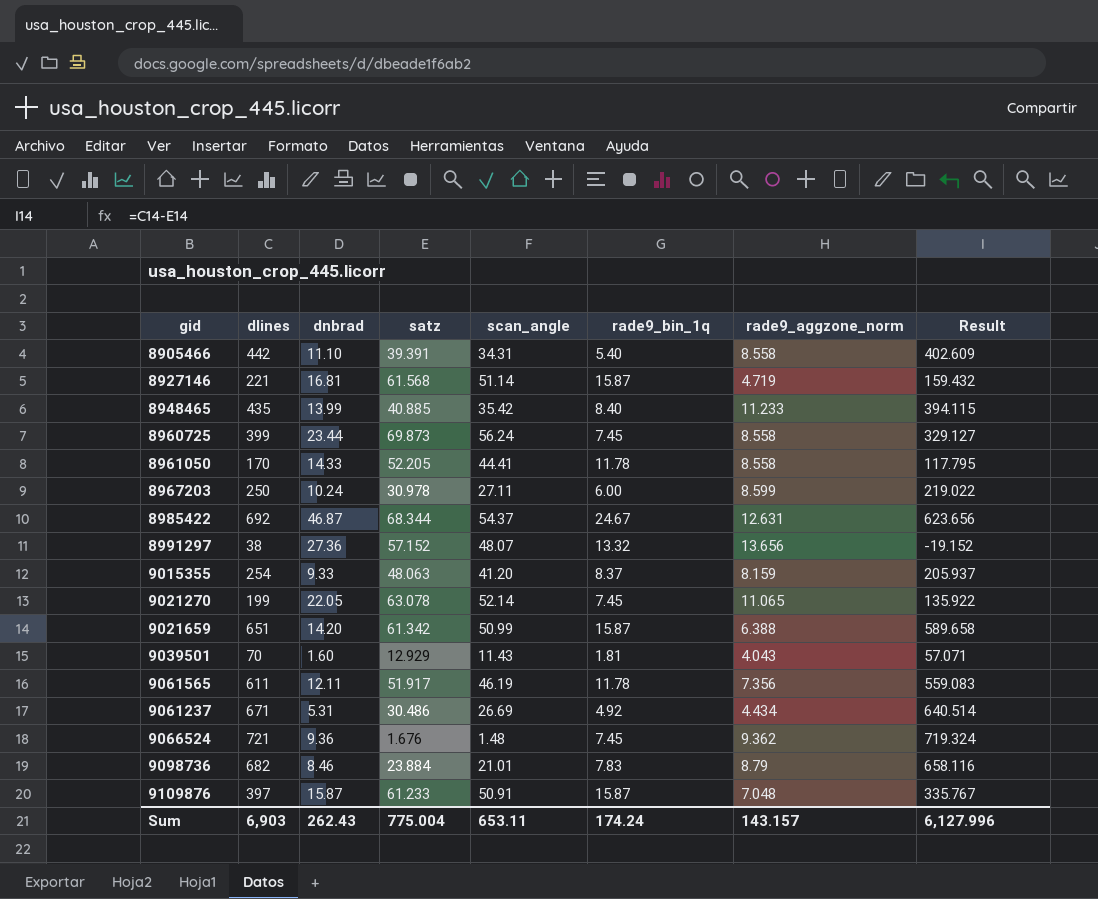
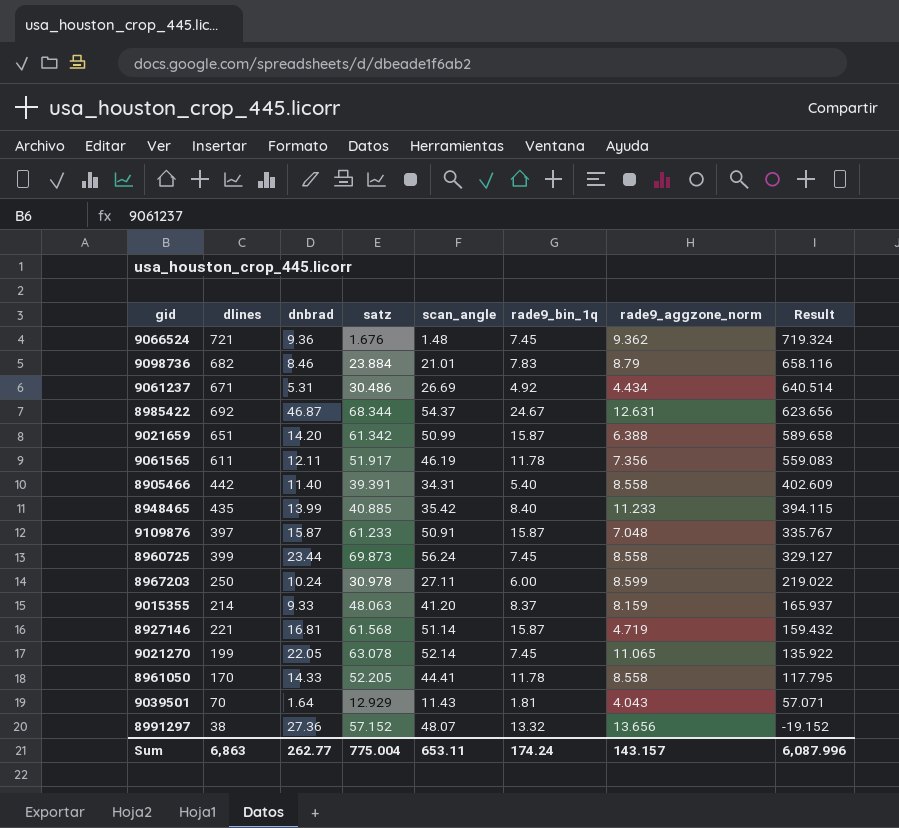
row order: none -> Result descending
8905466 | dnbrad: 11.10 -> 11.40
9015355 | dlines: 254 -> 214
9015355 | Result: 205.937 -> 165.937
9039501 | dnbrad: 1.60 -> 1.64
Sum | dlines: 6,903 -> 6,863
Sum | dnbrad: 262.43 -> 262.77
Sum | Result: 6,127.996 -> 6,087.996

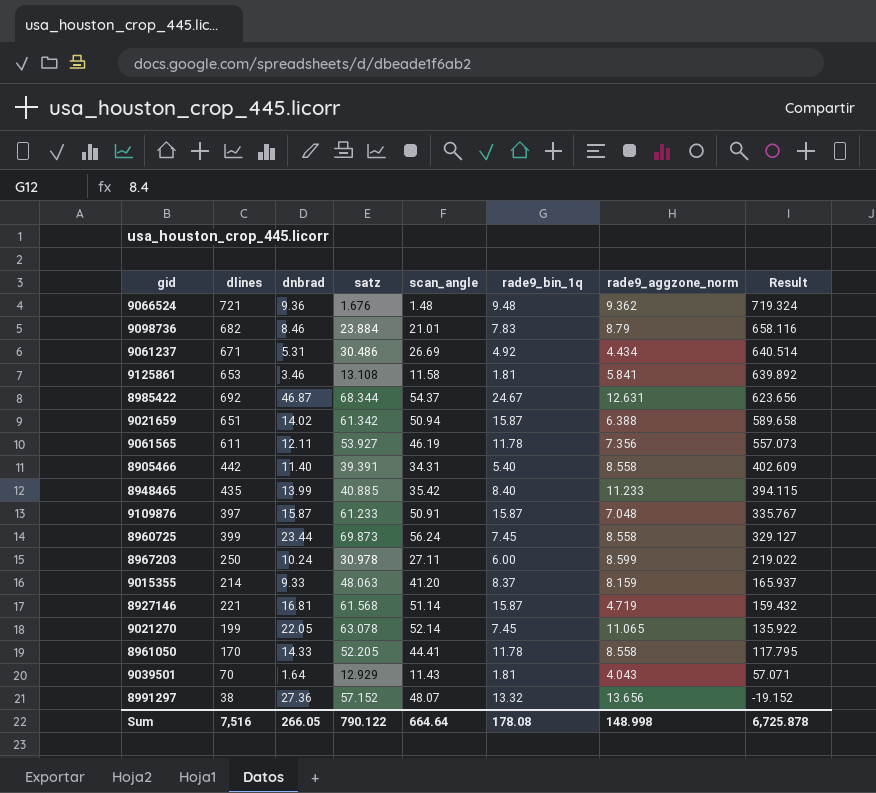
9066524 | rade9_bin_1q: 7.45 -> 9.48
row 9125861: none -> 653 | 3.46 | 13.108 | 11.58 | 1.81 | 5.841 | 639.892
9021659 | dnbrad: 14.20 -> 14.02
9021659 | scan_angle: 50.99 -> 50.94
9061565 | satz: 51.917 -> 53.927
9061565 | Result: 559.083 -> 557.073
Sum | dlines: 6,863 -> 7,516
Sum | dnbrad: 262.77 -> 266.05
Sum | satz: 775.004 -> 790.122
Sum | scan_angle: 653.11 -> 664.64
Sum | rade9_bin_1q: 174.24 -> 178.08
Sum | rade9_aggzone_norm: 143.157 -> 148.998
Sum | Result: 6,087.996 -> 6,725.878

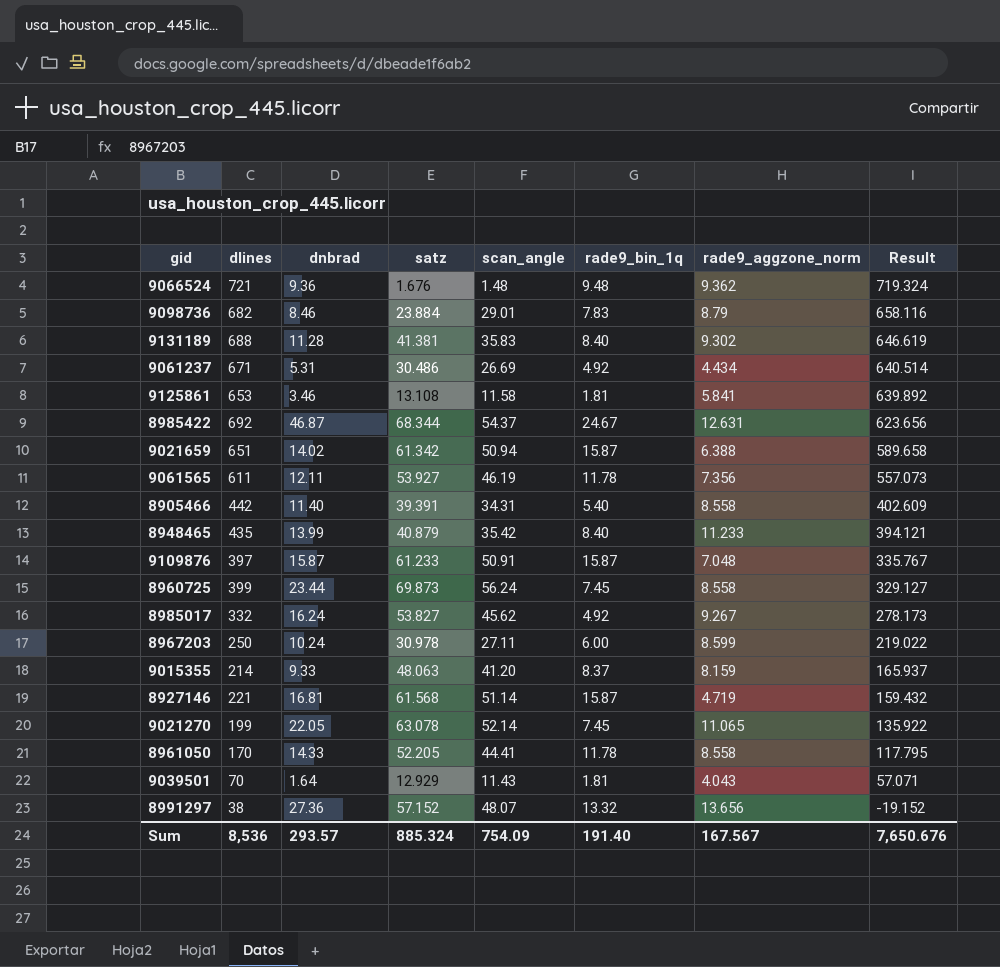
9098736 | scan_angle: 21.01 -> 29.01
row 9131189: none -> 688 | 11.28 | 41.381 | 35.83 | 8.40 | 9.302 | 646.619
8948465 | satz: 40.885 -> 40.879
8948465 | Result: 394.115 -> 394.121
row 8985017: none -> 332 | 16.24 | 53.827 | 45.62 | 4.92 | 9.267 | 278.173
Sum | dlines: 7,516 -> 8,536
Sum | dnbrad: 266.05 -> 293.57
Sum | satz: 790.122 -> 885.324
Sum | scan_angle: 664.64 -> 754.09
Sum | rade9_bin_1q: 178.08 -> 191.40
Sum | rade9_aggzone_norm: 148.998 -> 167.567
Sum | Result: 6,725.878 -> 7,650.676

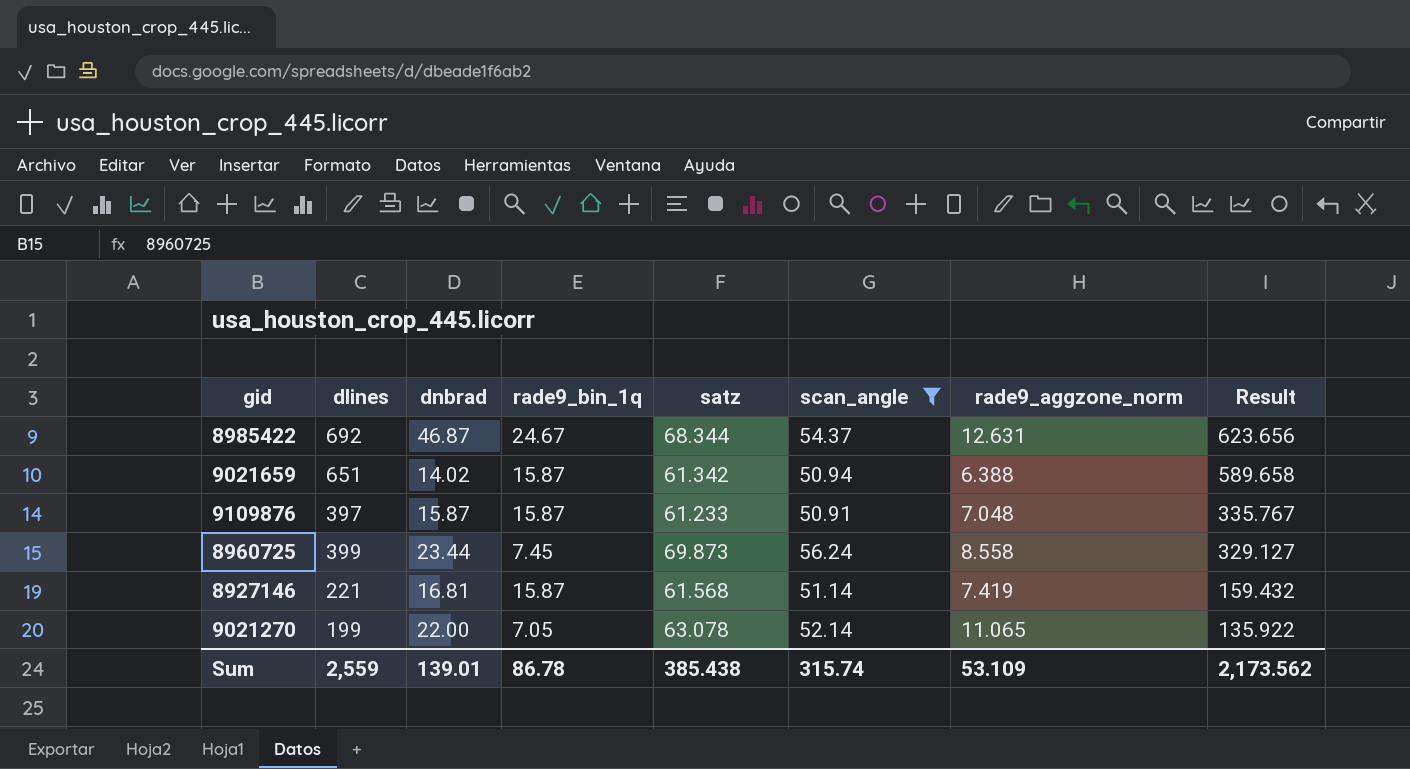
filter: none -> scan_angle >= 50.91
column rade9_bin_1q | position: 6 -> 4
8927146 | rade9_aggzone_norm: 4.719 -> 7.419
9021270 | dnbrad: 22.05 -> 22.00
9021270 | rade9_bin_1q: 7.45 -> 7.05
Sum | dlines: 8,536 -> 2,559
Sum | dnbrad: 293.57 -> 139.01
Sum | rade9_bin_1q: 191.40 -> 86.78
Sum | satz: 885.324 -> 385.438
Sum | scan_angle: 754.09 -> 315.74
Sum | rade9_aggzone_norm: 167.567 -> 53.109
Sum | Result: 7,650.676 -> 2,173.562

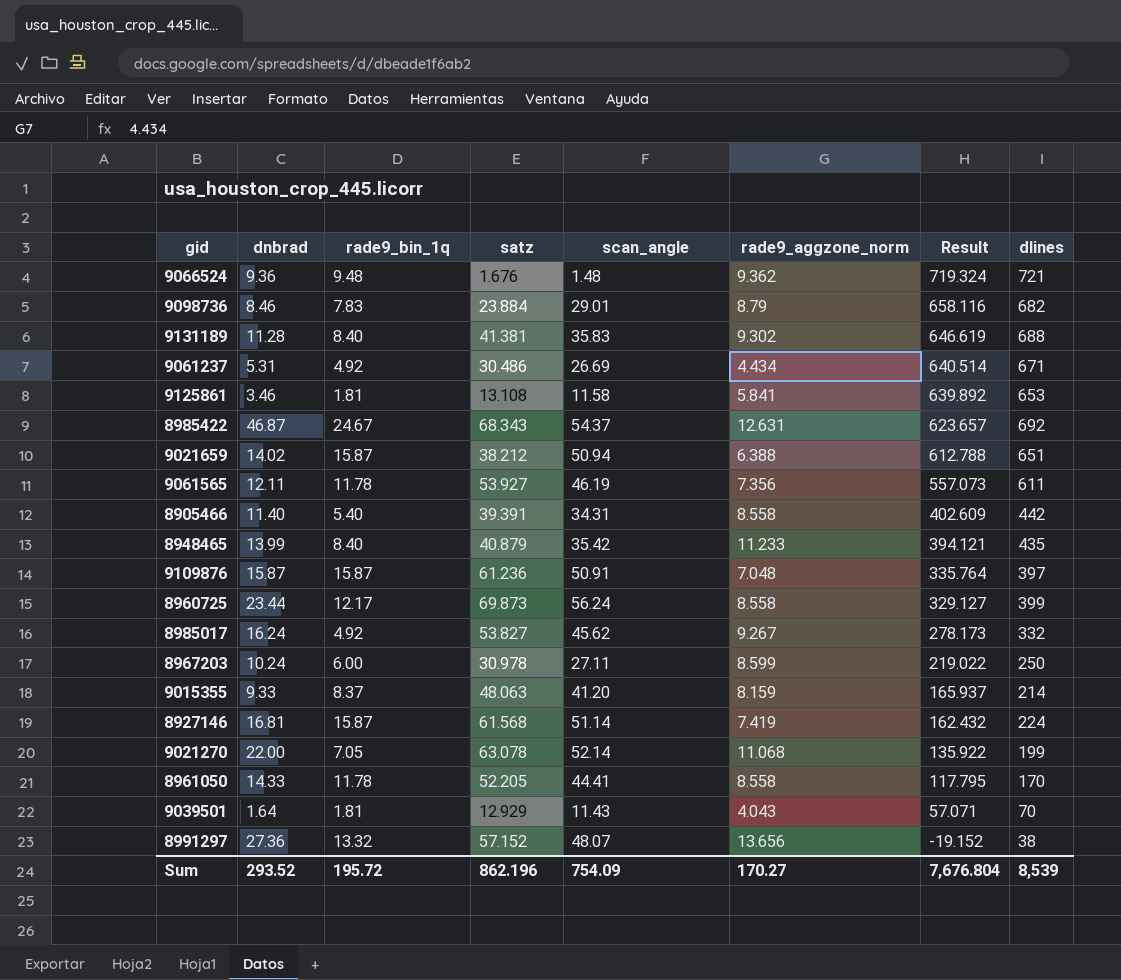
filter: scan_angle >= 50.91 -> none
column dlines | position: 2 -> 8
8985422 | satz: 68.344 -> 68.343
8985422 | Result: 623.656 -> 623.657
9021659 | satz: 61.342 -> 38.212
9021659 | Result: 589.658 -> 612.788
9109876 | satz: 61.233 -> 61.236
9109876 | Result: 335.767 -> 335.764
8960725 | rade9_bin_1q: 7.45 -> 12.17
8927146 | Result: 159.432 -> 162.432
8927146 | dlines: 221 -> 224
9021270 | rade9_aggzone_norm: 11.065 -> 11.068
Sum | dnbrad: 139.01 -> 293.52
Sum | rade9_bin_1q: 86.78 -> 195.72
Sum | satz: 385.438 -> 862.196
Sum | scan_angle: 315.74 -> 754.09
Sum | rade9_aggzone_norm: 53.109 -> 170.27
Sum | Result: 2,173.562 -> 7,676.804
Sum | dlines: 2,559 -> 8,539

